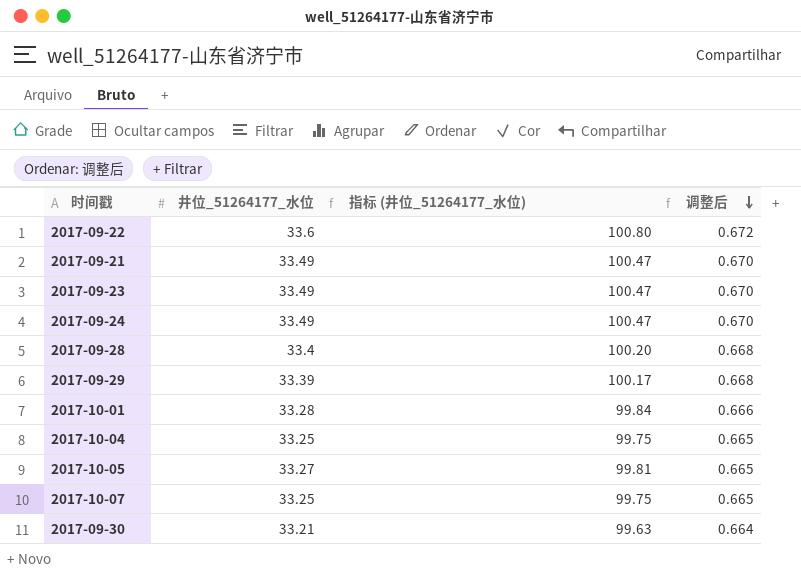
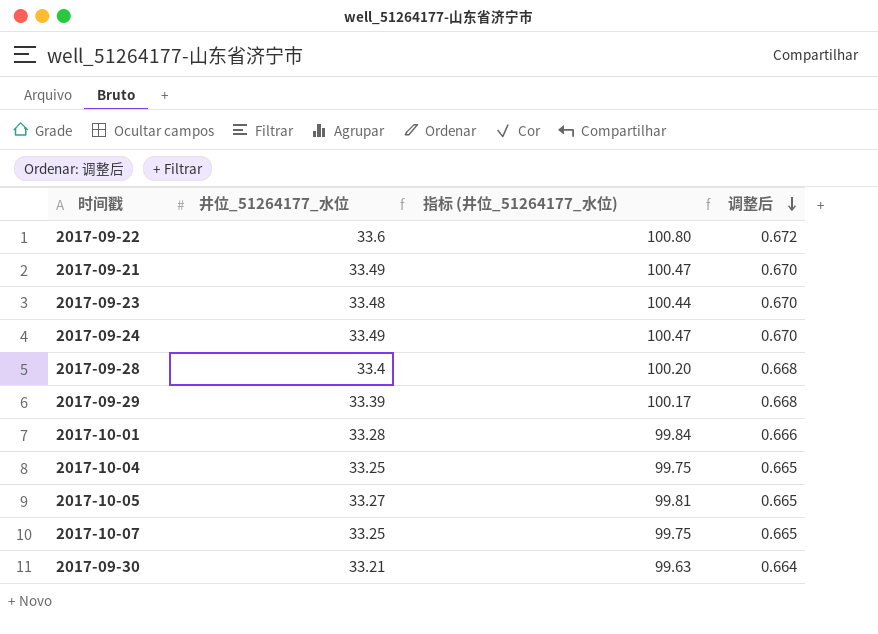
2017-09-23 | 井位_51264177_水位: 33.49 -> 33.48
2017-09-23 | 指标 (井位_51264177_水位): 100.47 -> 100.44

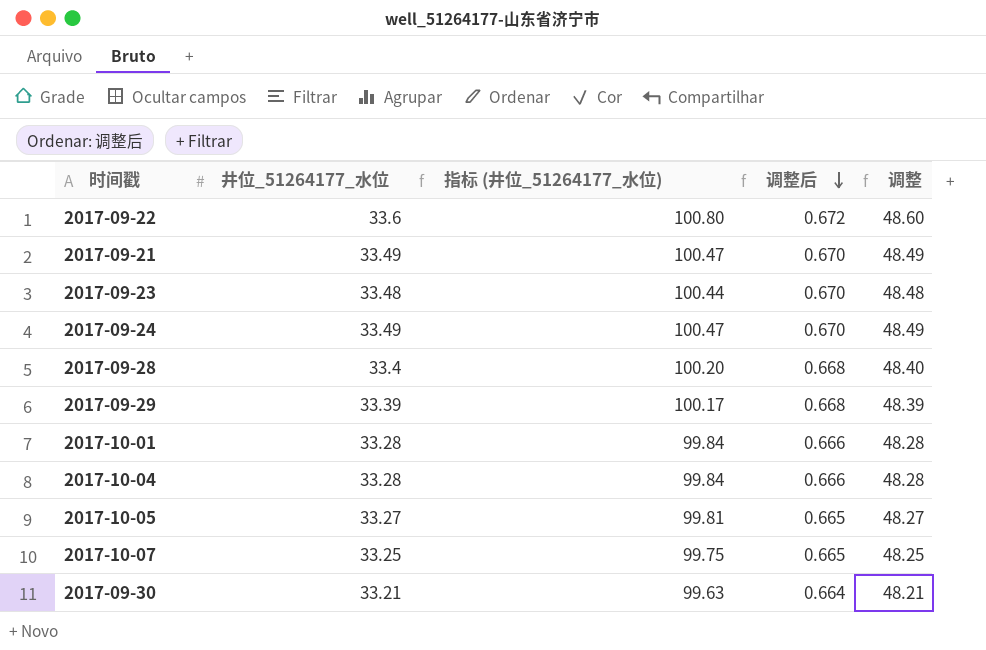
column 调整 | formula: none -> [井位_51264177_水位] + 15
2017-10-04 | 井位_51264177_水位: 33.25 -> 33.28
2017-10-04 | 指标 (井位_51264177_水位): 99.75 -> 99.84
2017-10-04 | 调整后: 0.665 -> 0.666

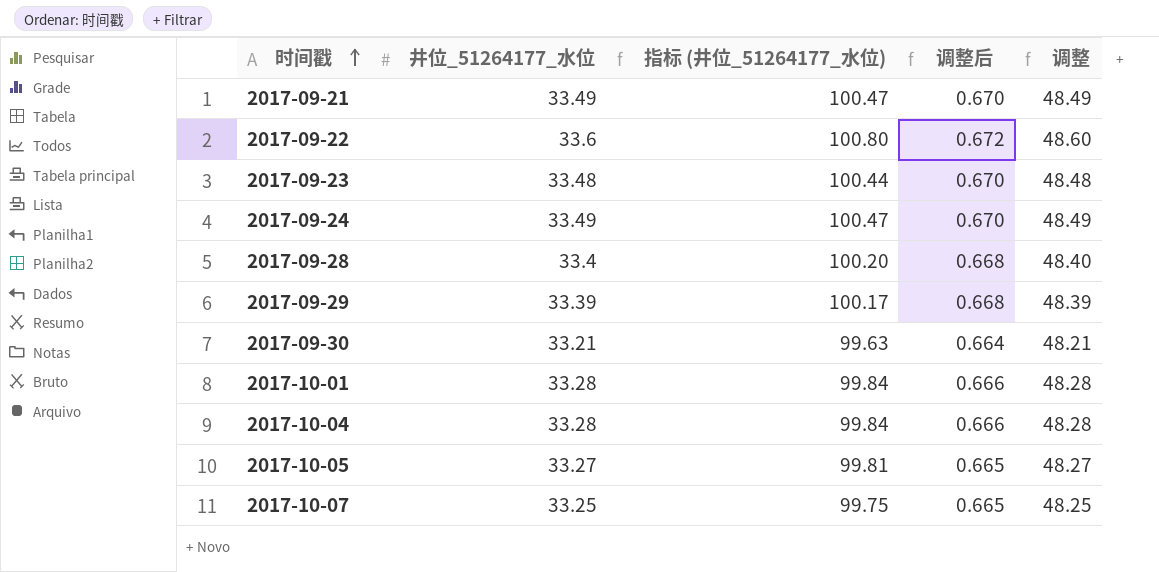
row order: 调整后 descending -> 时间戳 ascending

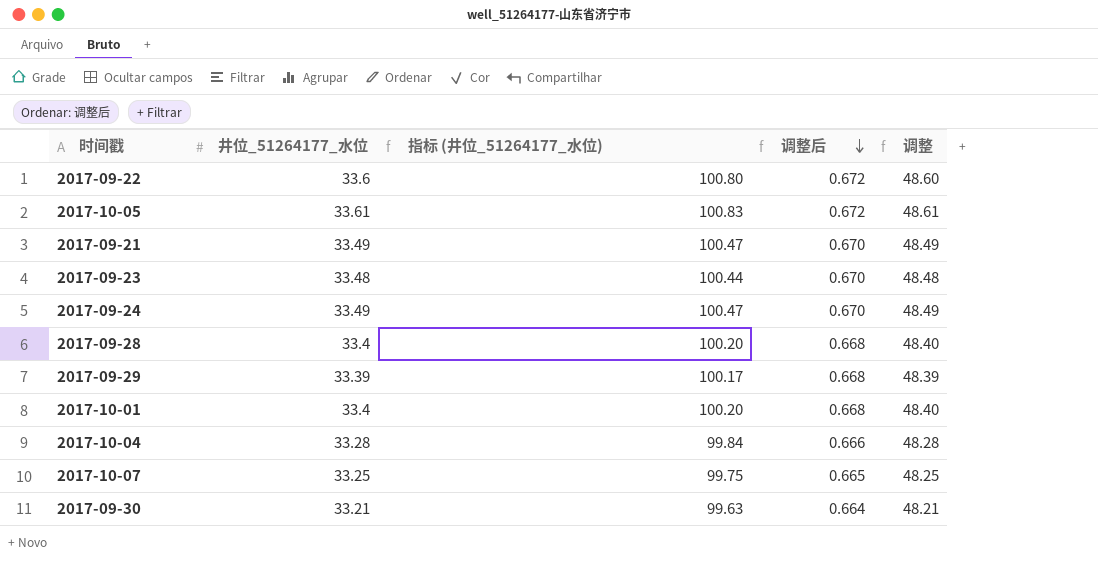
row order: 时间戳 ascending -> 调整后 descending
2017-10-05 | 井位_51264177_水位: 33.27 -> 33.61
2017-10-05 | 指标 (井位_51264177_水位): 99.81 -> 100.83
2017-10-05 | 调整后: 0.665 -> 0.672
2017-10-05 | 调整: 48.27 -> 48.61
2017-10-01 | 井位_51264177_水位: 33.28 -> 33.4
2017-10-01 | 指标 (井位_51264177_水位): 99.84 -> 100.20
2017-10-01 | 调整后: 0.666 -> 0.668
2017-10-01 | 调整: 48.28 -> 48.40

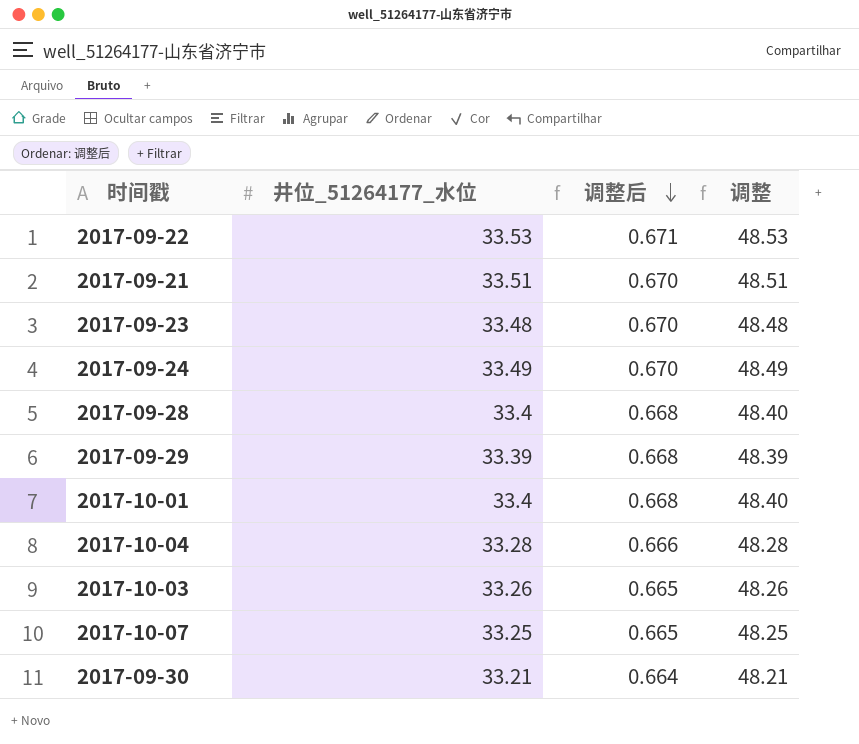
column 指标 (井位_51264177_水位) | formula: [井位_51264177_水位] * 3 -> none
row 2017-10-05: 33.61 | 100.83 | 0.672 | 48.61 -> none
2017-09-22 | 井位_51264177_水位: 33.6 -> 33.53
2017-09-22 | 调整后: 0.672 -> 0.671
2017-09-22 | 调整: 48.60 -> 48.53
2017-09-21 | 井位_51264177_水位: 33.49 -> 33.51
2017-09-21 | 调整: 48.49 -> 48.51
row 2017-10-03: none -> 33.26 | 0.665 | 48.26

